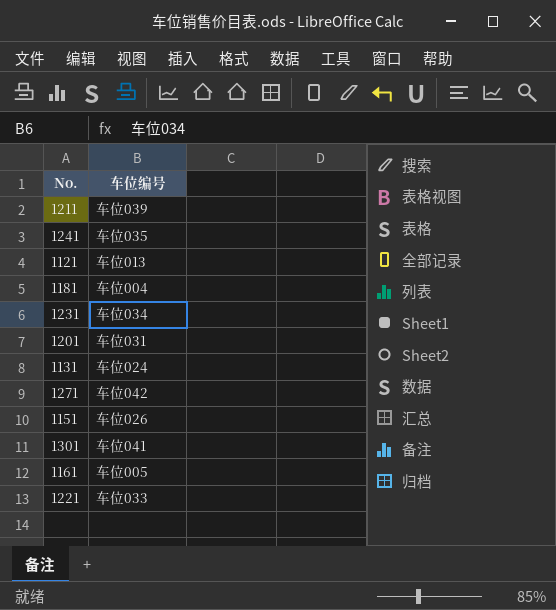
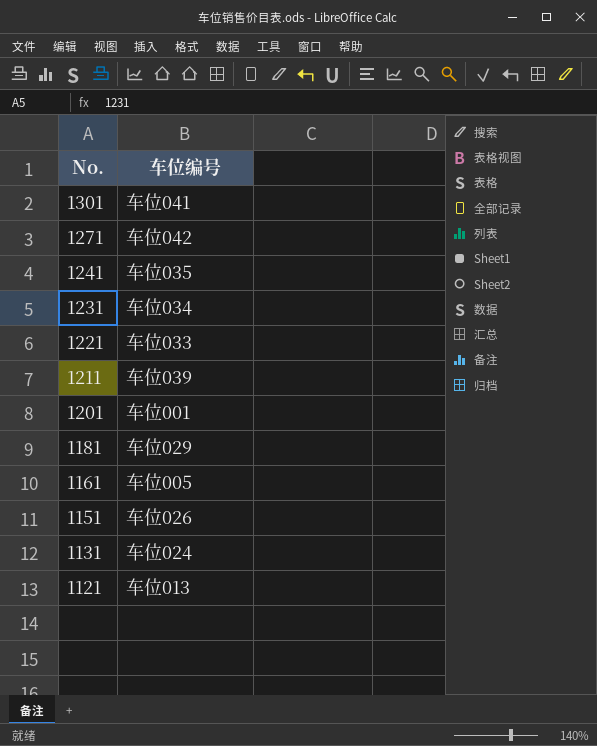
row order: none -> No. descending
1201 | 车位编号: 车位031 -> 车位001
1181 | 车位编号: 车位004 -> 车位029

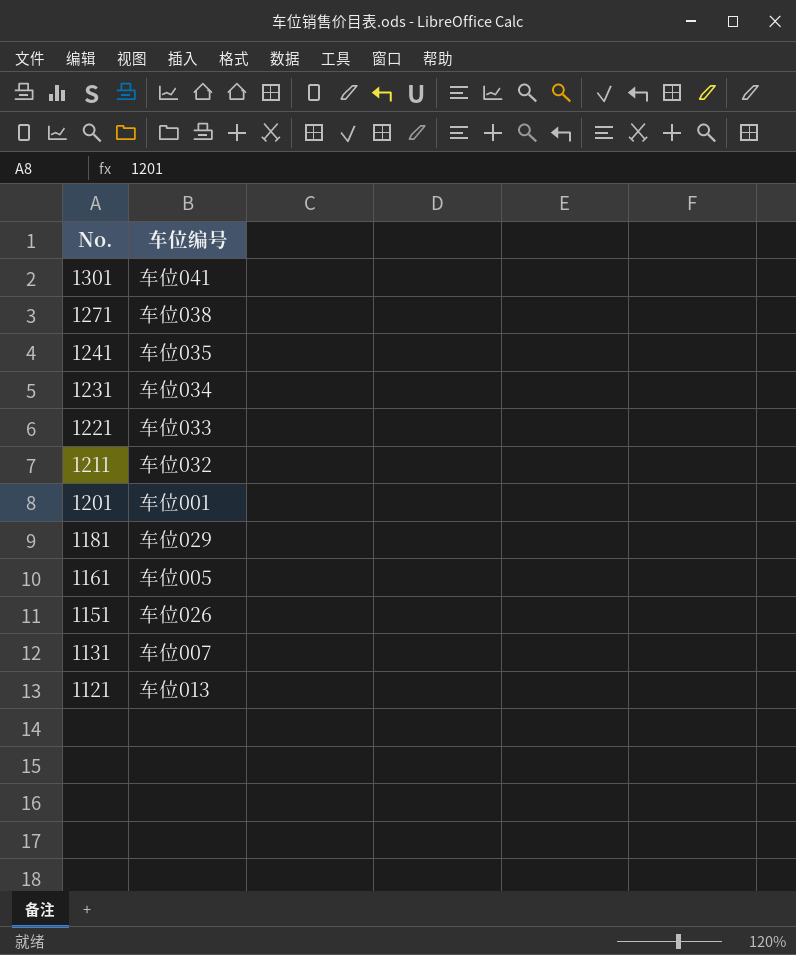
1271 | 车位编号: 车位042 -> 车位038
1211 | 车位编号: 车位039 -> 车位032
1131 | 车位编号: 车位024 -> 车位007

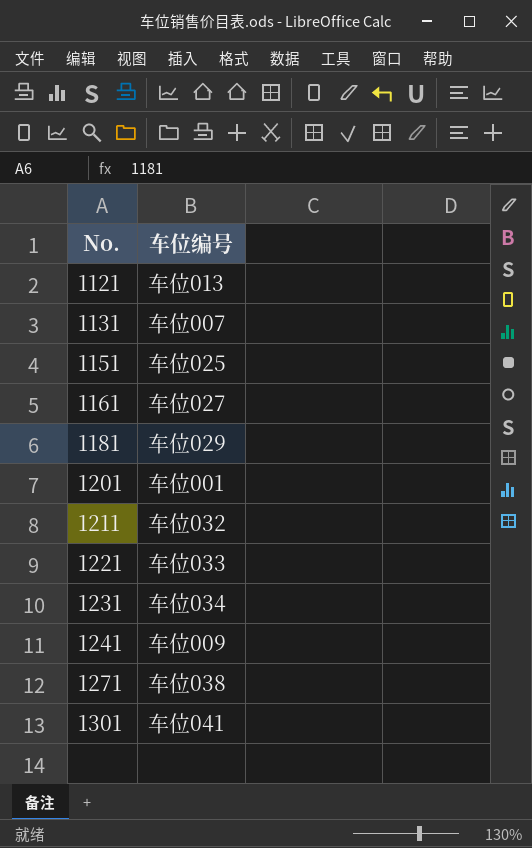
row order: No. descending -> No. ascending
1151 | 车位编号: 车位026 -> 车位025
1161 | 车位编号: 车位005 -> 车位027
1241 | 车位编号: 车位035 -> 车位009

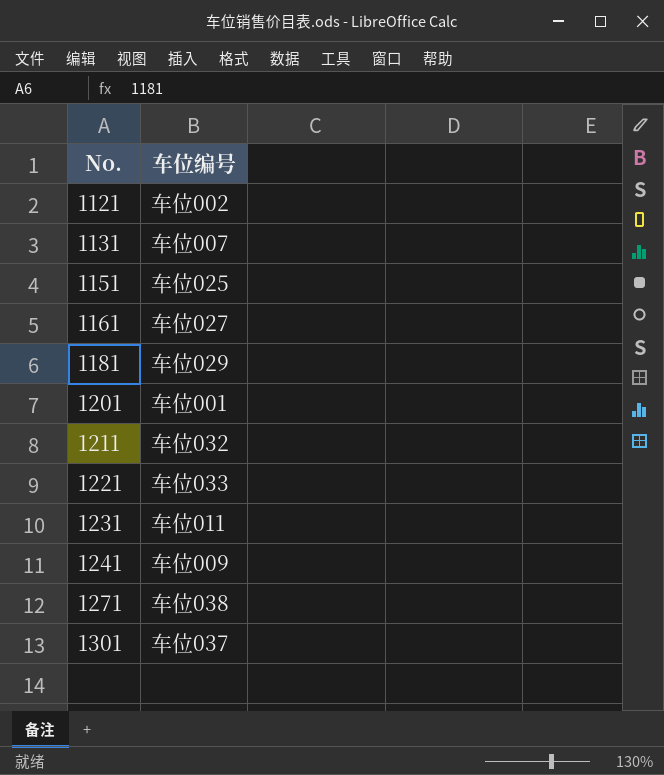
1121 | 车位编号: 车位013 -> 车位002
1231 | 车位编号: 车位034 -> 车位011
1301 | 车位编号: 车位041 -> 车位037

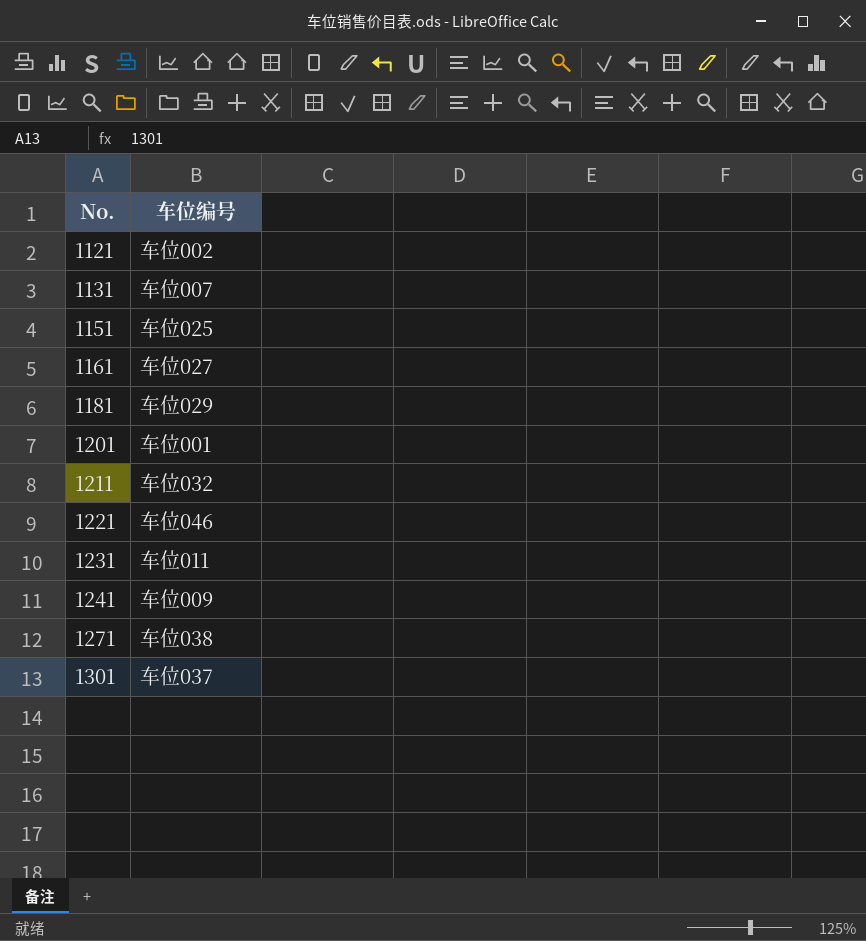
1221 | 车位编号: 车位033 -> 车位046

